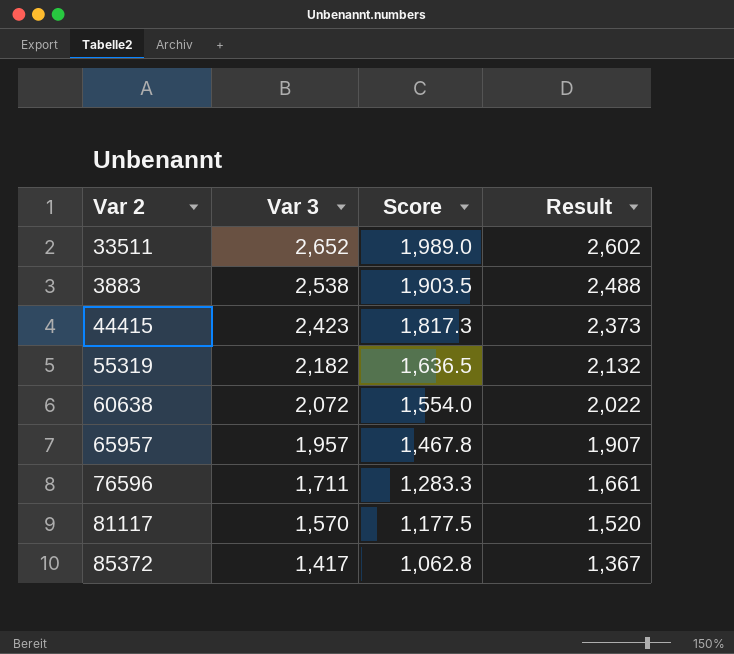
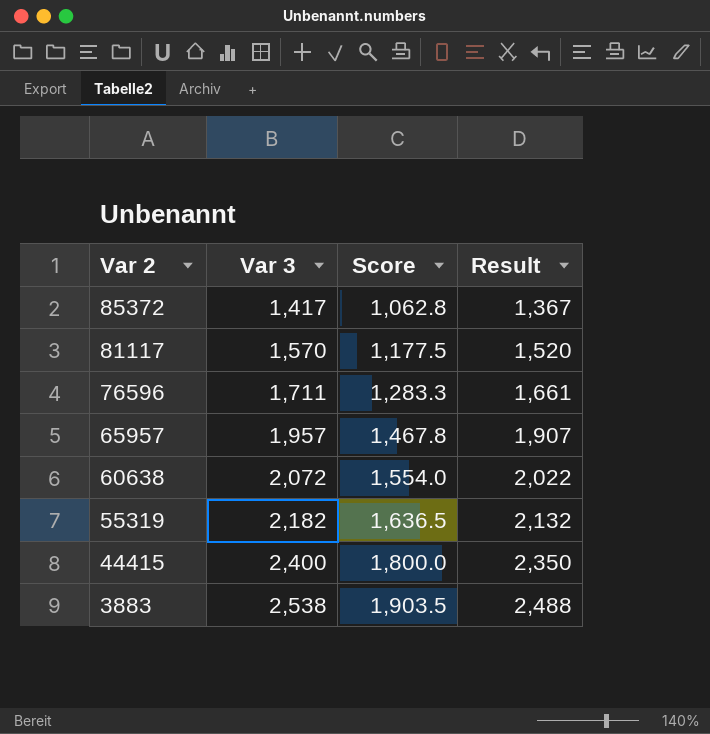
row order: Var 3 descending -> Var 2 descending
row 33511: 2,652 | 1,989.0 | 2,602 -> none
44415 | Var 3: 2,423 -> 2,400
44415 | Score: 1,817.3 -> 1,800.0
44415 | Result: 2,373 -> 2,350

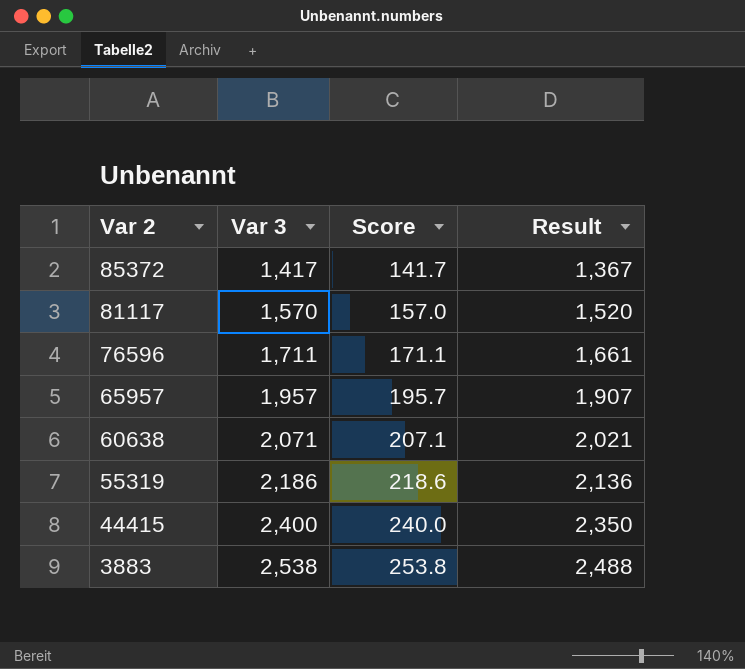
column Score | formula: [Var 3] * 0.75 -> [Var 3] * 0.1
60638 | Var 3: 2,072 -> 2,071
60638 | Result: 2,022 -> 2,021
55319 | Var 3: 2,182 -> 2,186
55319 | Result: 2,132 -> 2,136

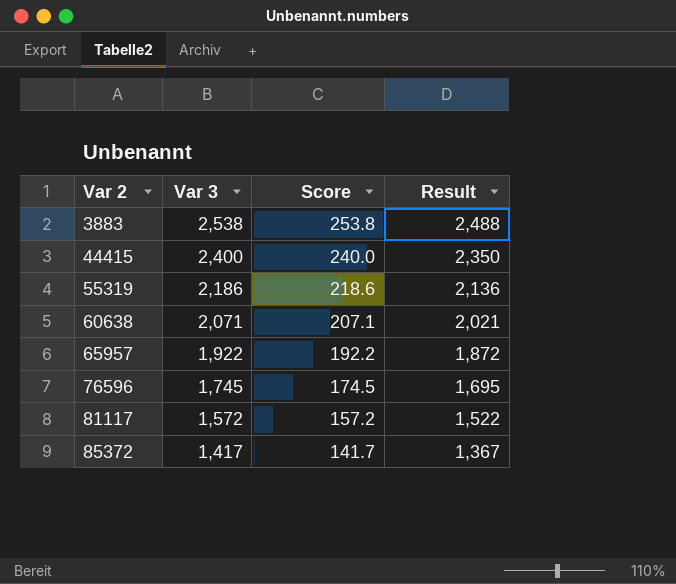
row order: Var 2 descending -> Var 2 ascending
65957 | Var 3: 1,957 -> 1,922
65957 | Score: 195.7 -> 192.2
65957 | Result: 1,907 -> 1,872
76596 | Var 3: 1,711 -> 1,745
76596 | Score: 171.1 -> 174.5
76596 | Result: 1,661 -> 1,695
81117 | Var 3: 1,570 -> 1,572
81117 | Score: 157.0 -> 157.2
81117 | Result: 1,520 -> 1,522

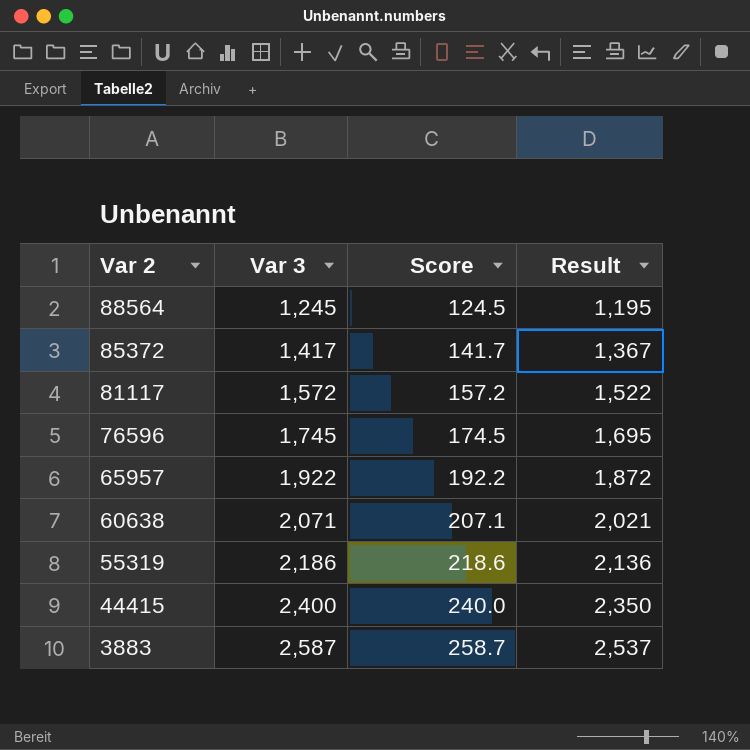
row order: Var 2 ascending -> Var 2 descending
row 88564: none -> 1,245 | 124.5 | 1,195
3883 | Var 3: 2,538 -> 2,587
3883 | Score: 253.8 -> 258.7
3883 | Result: 2,488 -> 2,537

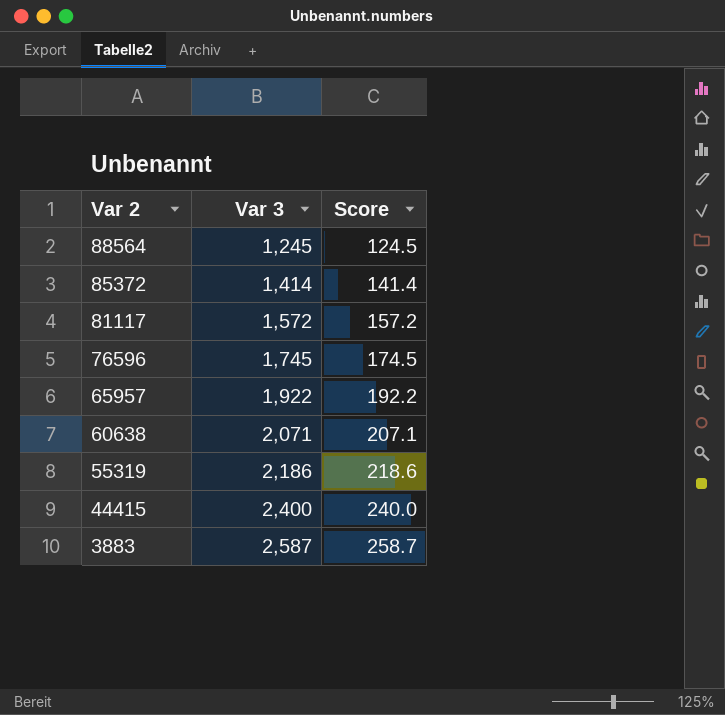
column Result | formula: [Var 3] - 50 -> none
85372 | Var 3: 1,417 -> 1,414
85372 | Score: 141.7 -> 141.4

